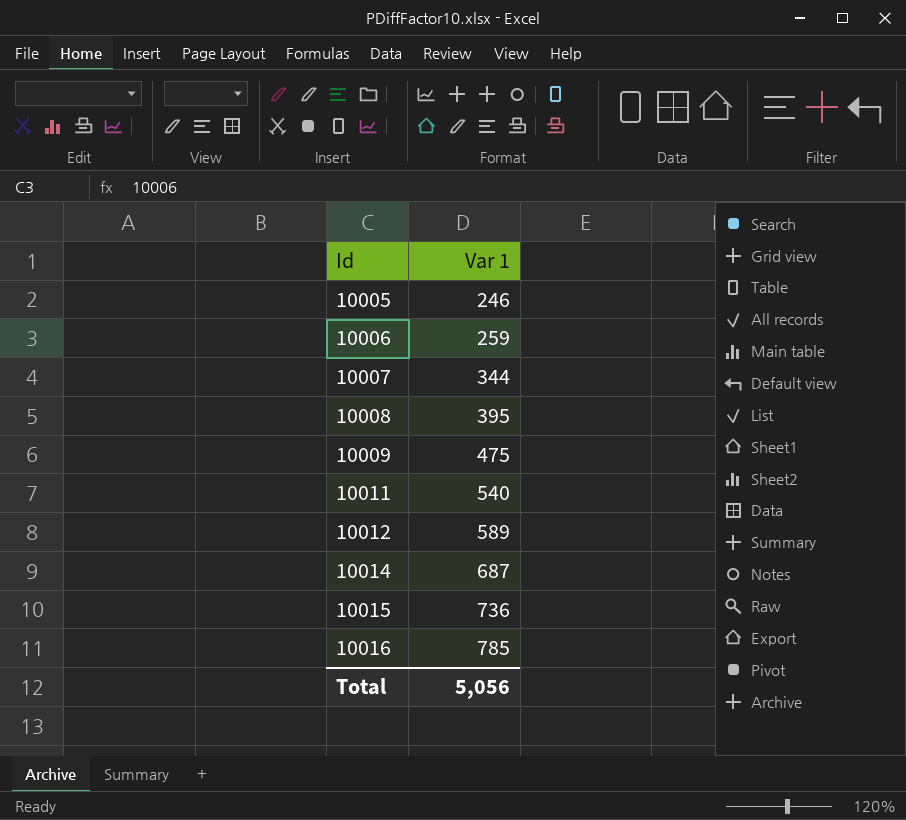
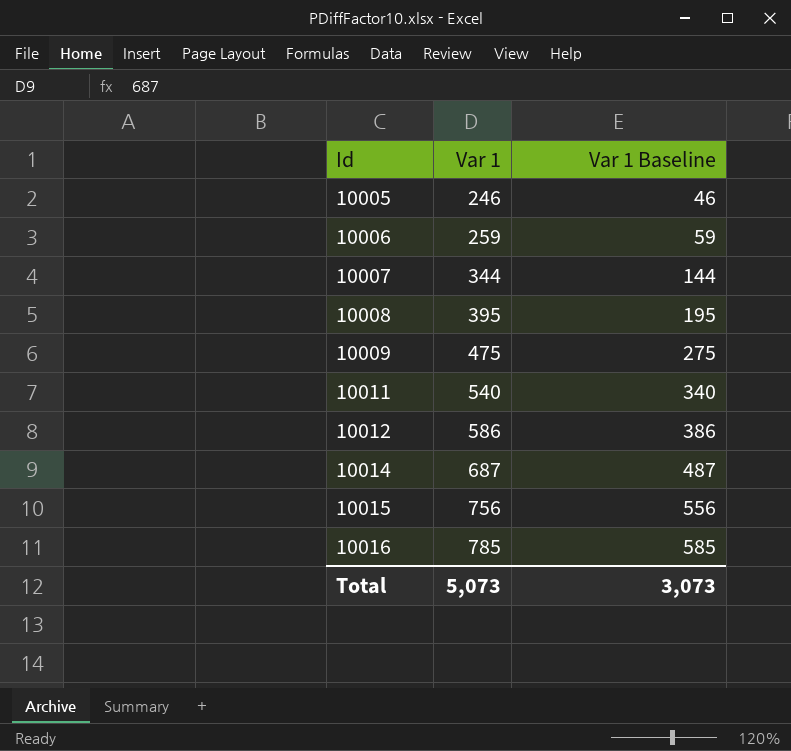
column Var 1 Baseline | formula: none -> [Var 1] - 200
10012 | Var 1: 589 -> 586
10015 | Var 1: 736 -> 756
Total | Var 1: 5,056 -> 5,073

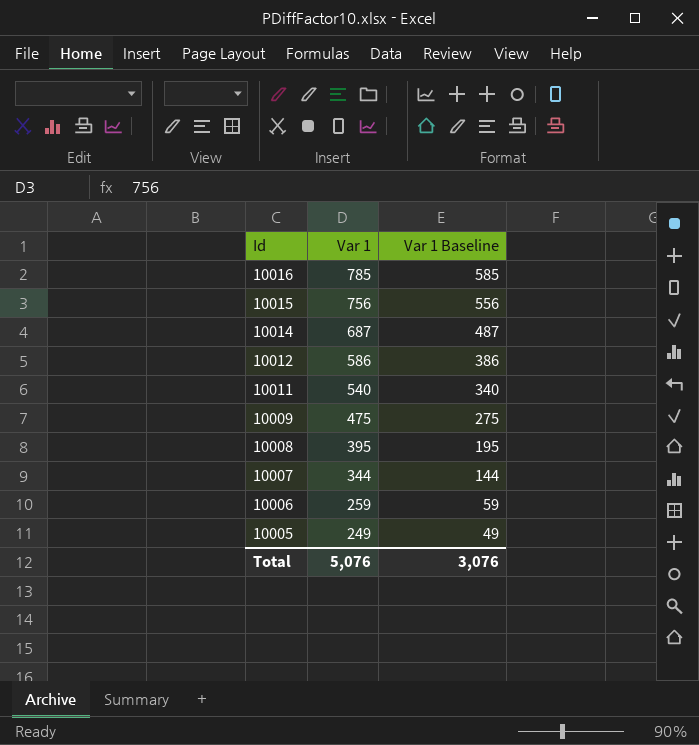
row order: Id ascending -> Id descending
10005 | Var 1: 246 -> 249
10005 | Var 1 Baseline: 46 -> 49
Total | Var 1: 5,073 -> 5,076
Total | Var 1 Baseline: 3,073 -> 3,076

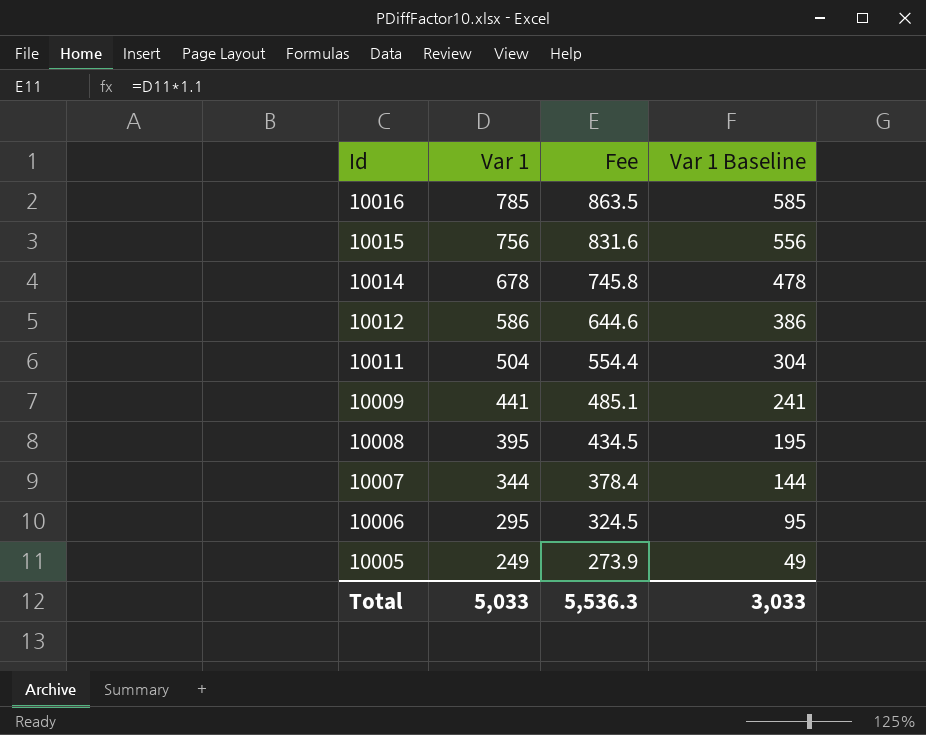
column Fee | formula: none -> [Var 1] * 1.1
10014 | Var 1: 687 -> 678
10014 | Var 1 Baseline: 487 -> 478
10011 | Var 1: 540 -> 504
10011 | Var 1 Baseline: 340 -> 304
10009 | Var 1: 475 -> 441
10009 | Var 1 Baseline: 275 -> 241
10006 | Var 1: 259 -> 295
10006 | Var 1 Baseline: 59 -> 95
Total | Var 1: 5,076 -> 5,033
Total | Var 1 Baseline: 3,076 -> 3,033

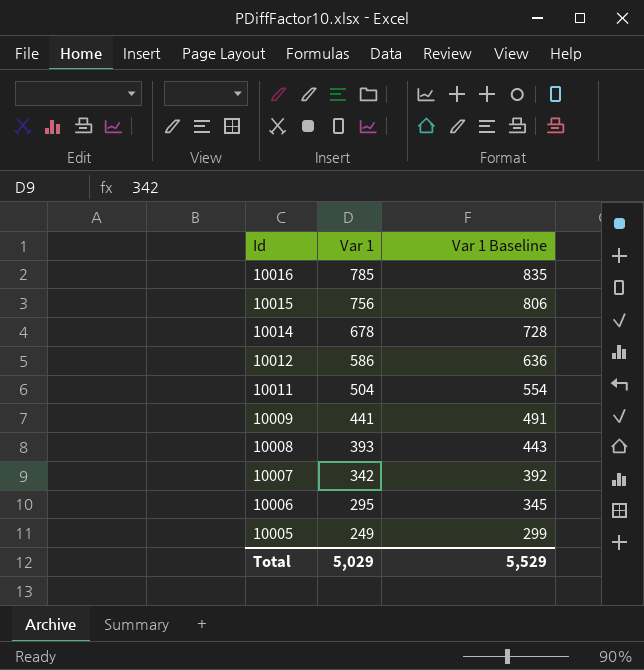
column Fee | formula: [Var 1] * 1.1 -> none
column Var 1 Baseline | formula: [Var 1] - 200 -> [Var 1] + 50
10008 | Var 1: 395 -> 393
10007 | Var 1: 344 -> 342
Total | Var 1: 5,033 -> 5,029
Total | Var 1 Baseline: 3,033 -> 5,529

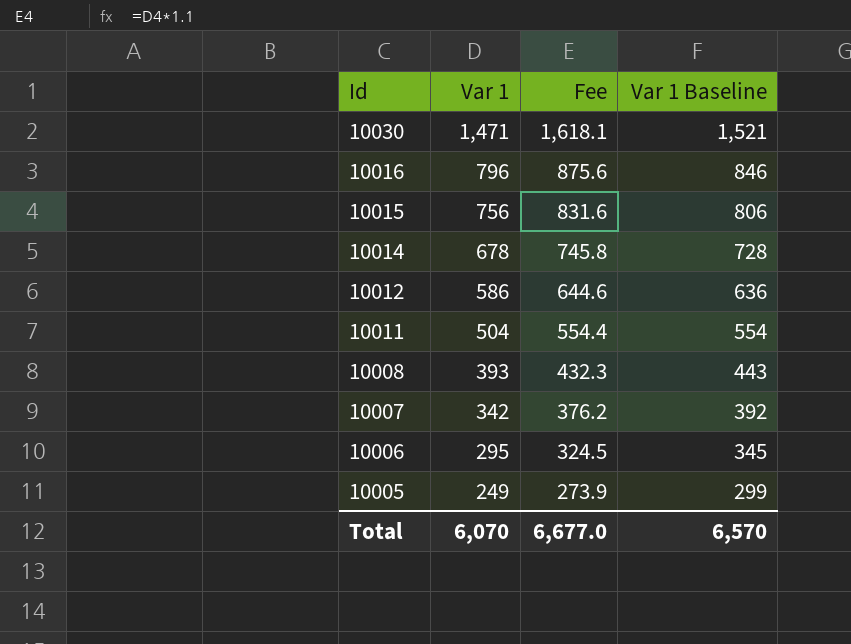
column Fee | formula: none -> [Var 1] * 1.1
row 10009: 441 | 491 -> none
row 10030: none -> 1,471 | 1,618.1 | 1,521
10016 | Var 1: 785 -> 796
10016 | Var 1 Baseline: 835 -> 846
Total | Var 1: 5,029 -> 6,070
Total | Var 1 Baseline: 5,529 -> 6,570

